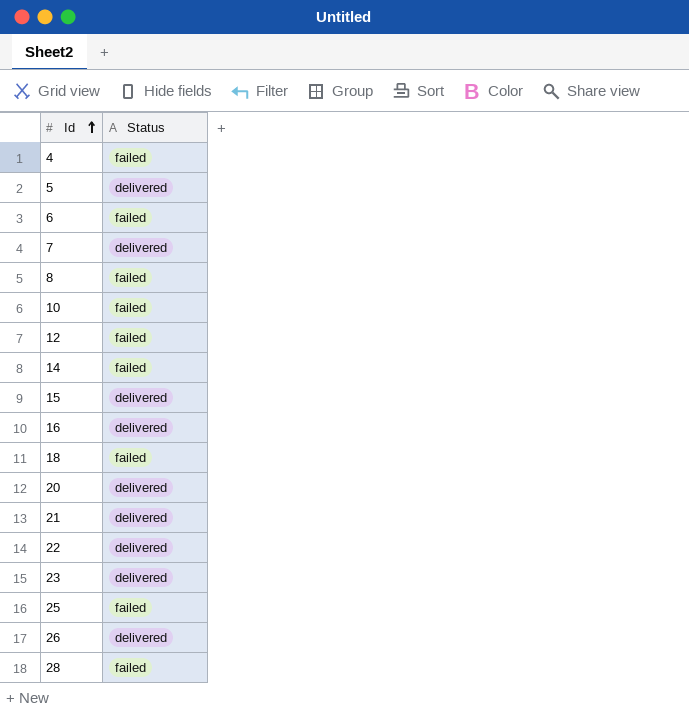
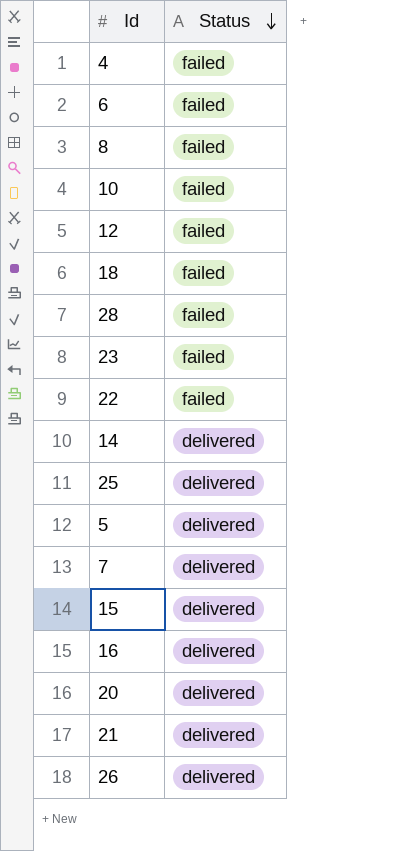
row order: Id ascending -> Status descending
23 | Status: delivered -> failed
22 | Status: delivered -> failed
14 | Status: failed -> delivered
25 | Status: failed -> delivered

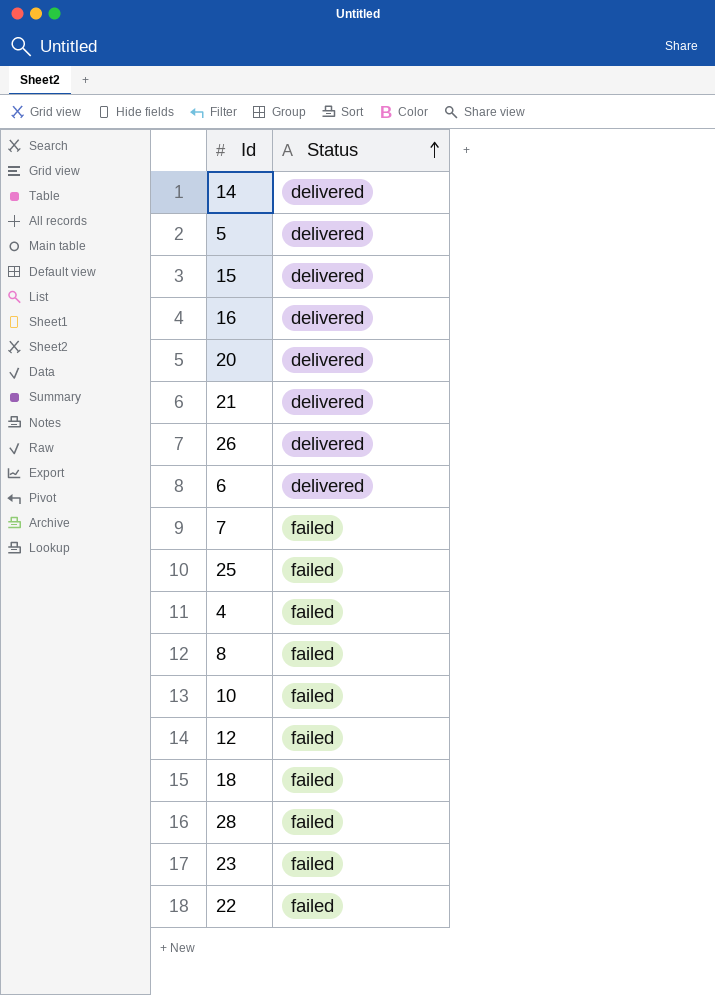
row order: Status descending -> Status ascending
6 | Status: failed -> delivered
7 | Status: delivered -> failed
25 | Status: delivered -> failed

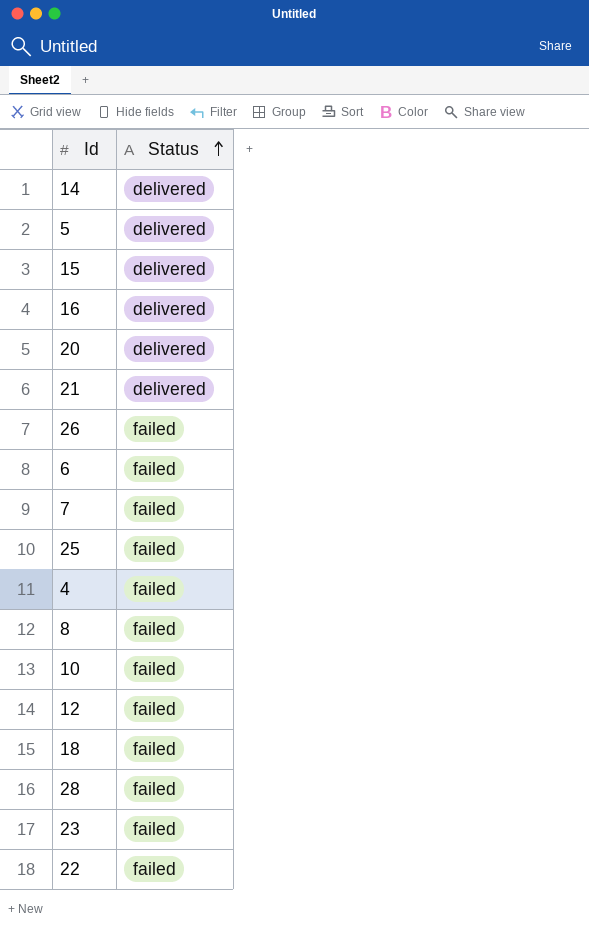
26 | Status: delivered -> failed
6 | Status: delivered -> failed

